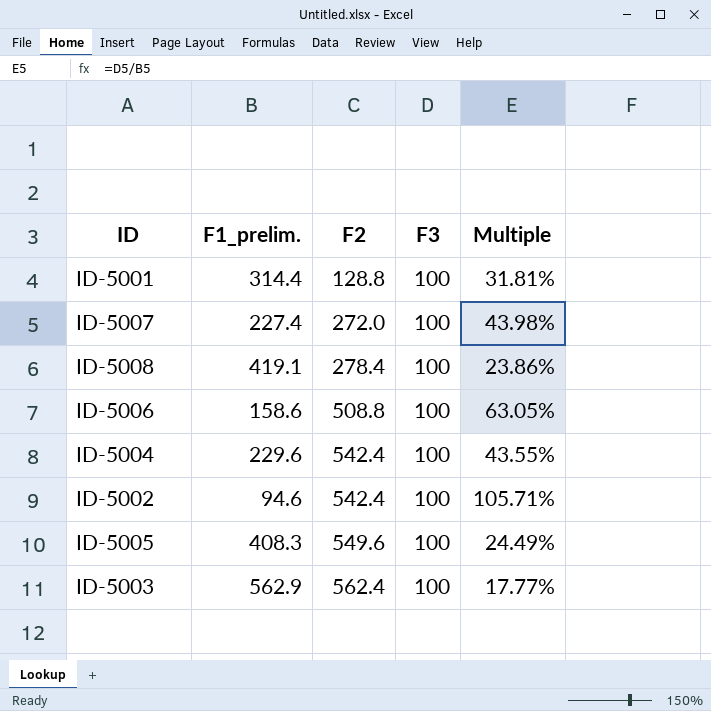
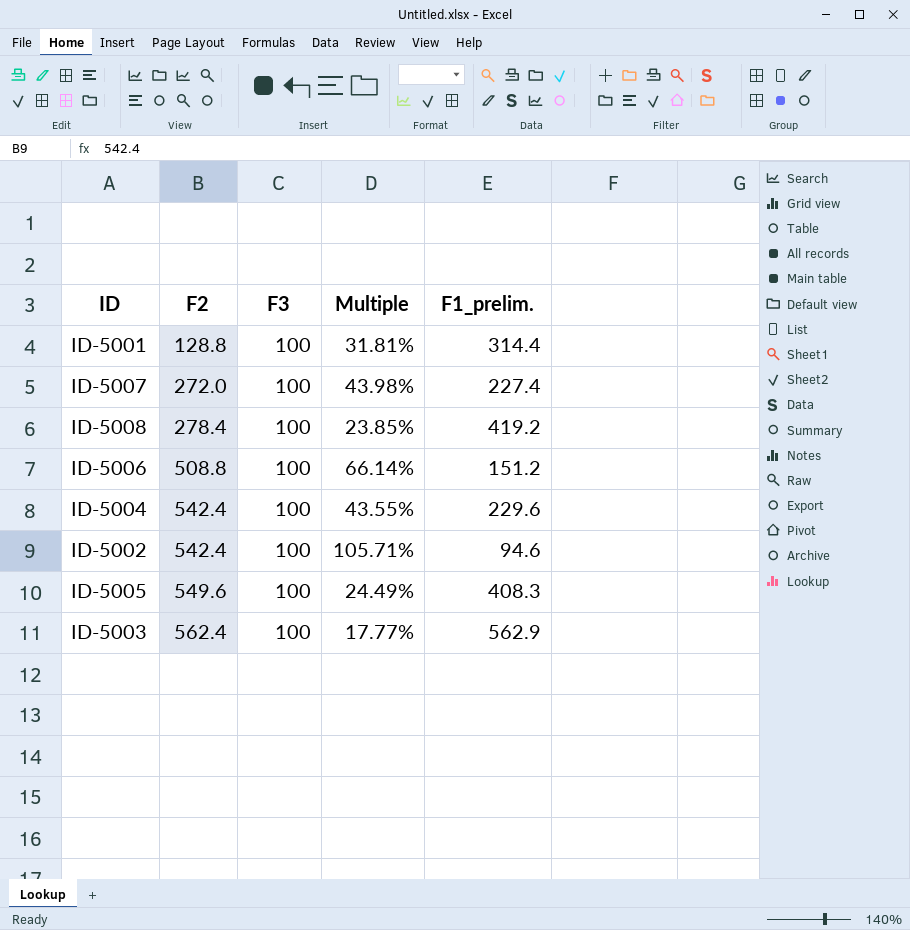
column F1_prelim. | position: 2 -> 5
ID-5008 | Multiple: 23.86% -> 23.85%
ID-5008 | F1_prelim.: 419.1 -> 419.2
ID-5006 | Multiple: 63.05% -> 66.14%
ID-5006 | F1_prelim.: 158.6 -> 151.2

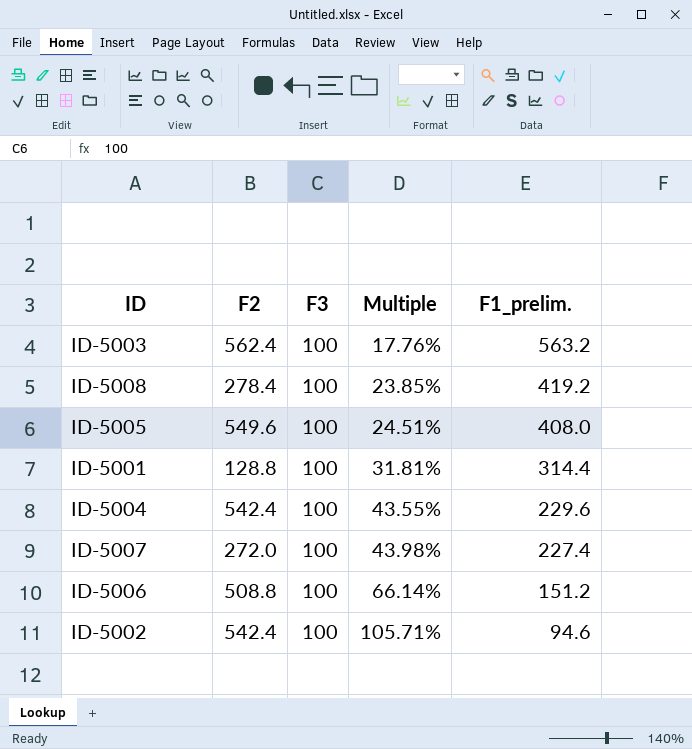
row order: F2 ascending -> Multiple ascending
ID-5003 | Multiple: 17.77% -> 17.76%
ID-5003 | F1_prelim.: 562.9 -> 563.2
ID-5005 | Multiple: 24.49% -> 24.51%
ID-5005 | F1_prelim.: 408.3 -> 408.0

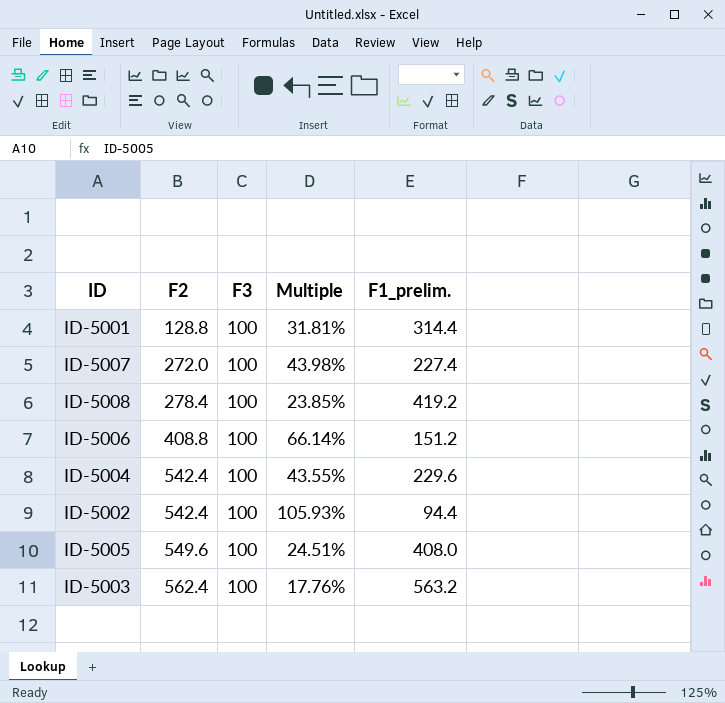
row order: Multiple ascending -> F2 ascending
ID-5006 | F2: 508.8 -> 408.8
ID-5002 | Multiple: 105.71% -> 105.93%
ID-5002 | F1_prelim.: 94.6 -> 94.4

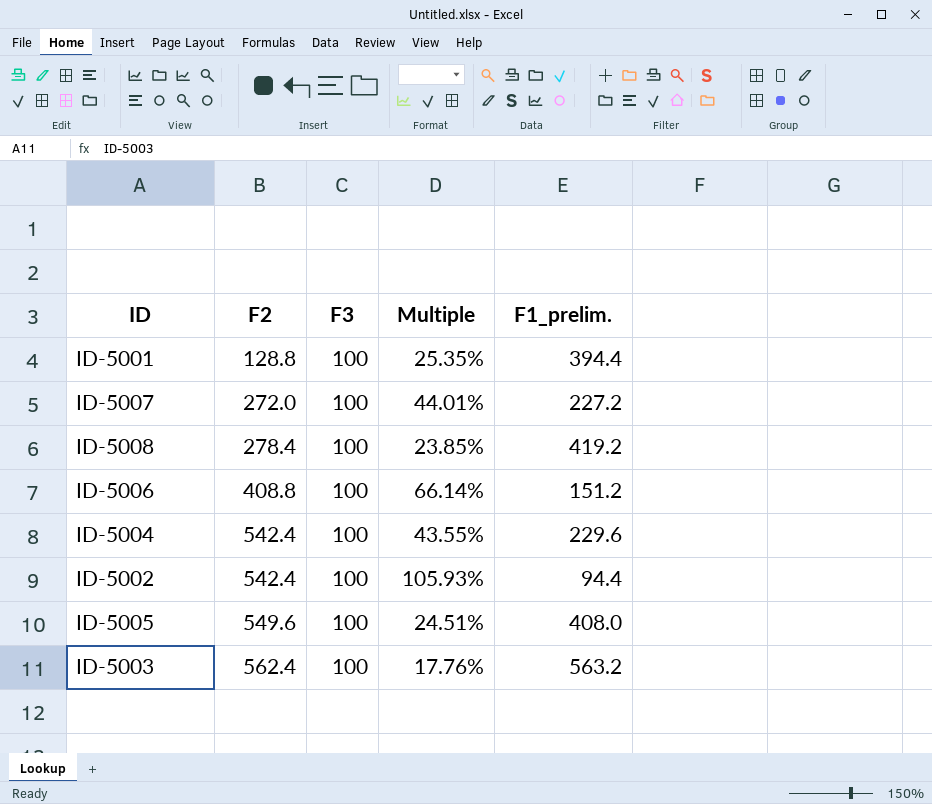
ID-5001 | Multiple: 31.81% -> 25.35%
ID-5001 | F1_prelim.: 314.4 -> 394.4
ID-5007 | Multiple: 43.98% -> 44.01%
ID-5007 | F1_prelim.: 227.4 -> 227.2

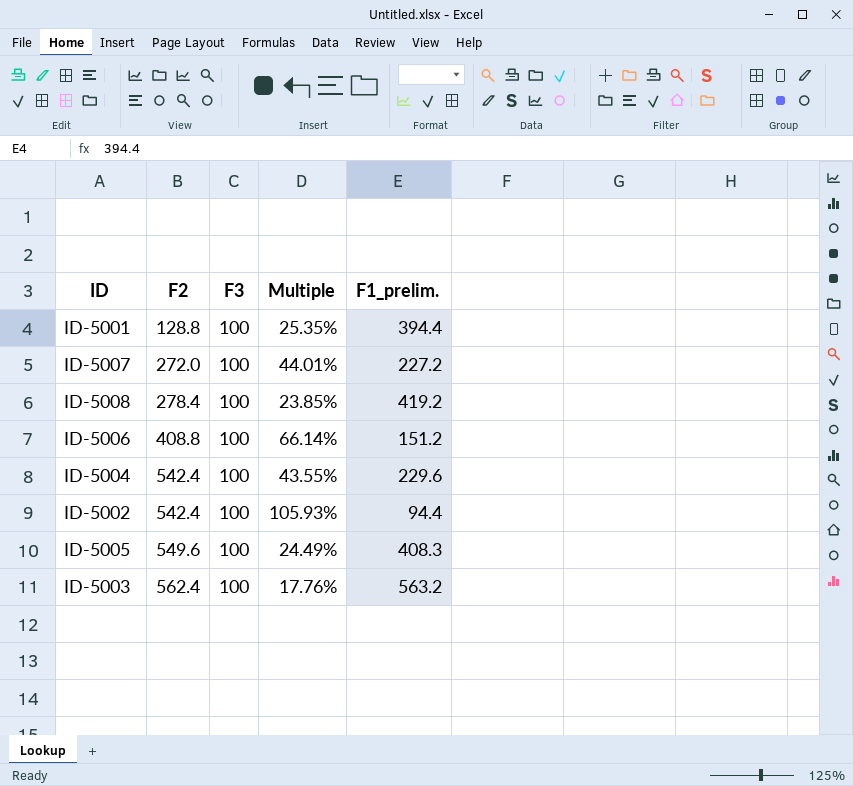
ID-5005 | Multiple: 24.51% -> 24.49%
ID-5005 | F1_prelim.: 408.0 -> 408.3

